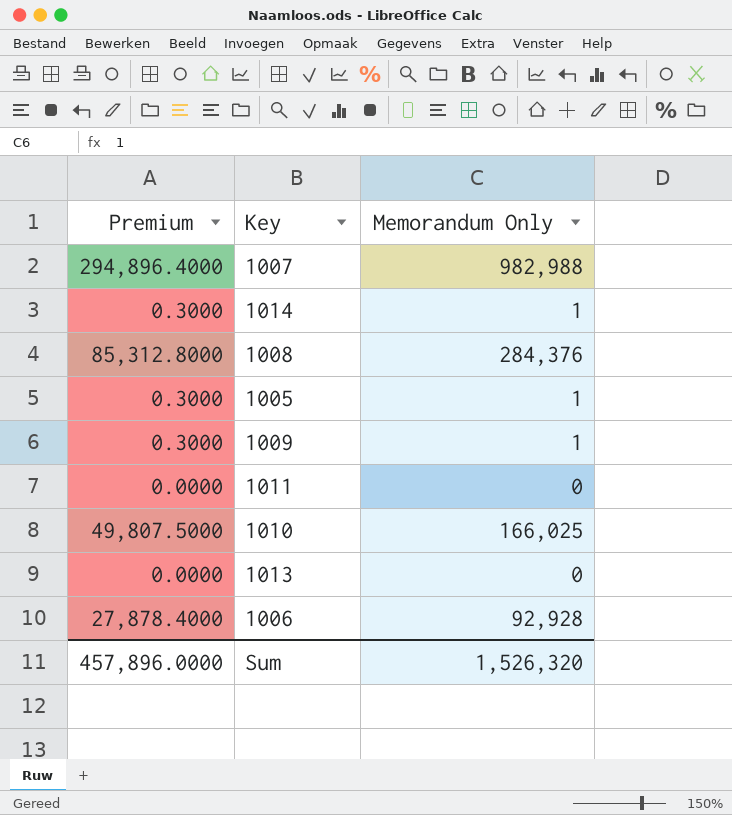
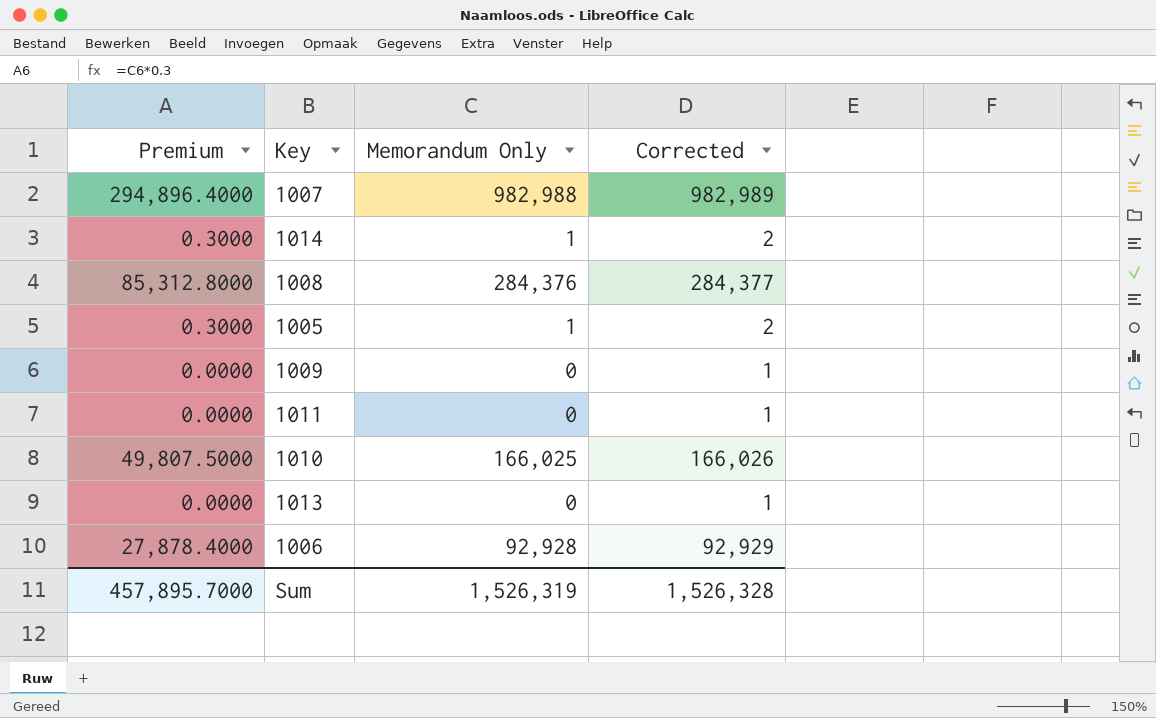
column Corrected | formula: none -> [Memorandum Only] + 1
1009 | Premium: 0.3000 -> 0.0000
1009 | Memorandum Only: 1 -> 0
Sum | Premium: 457,896.0000 -> 457,895.7000
Sum | Memorandum Only: 1,526,320 -> 1,526,319

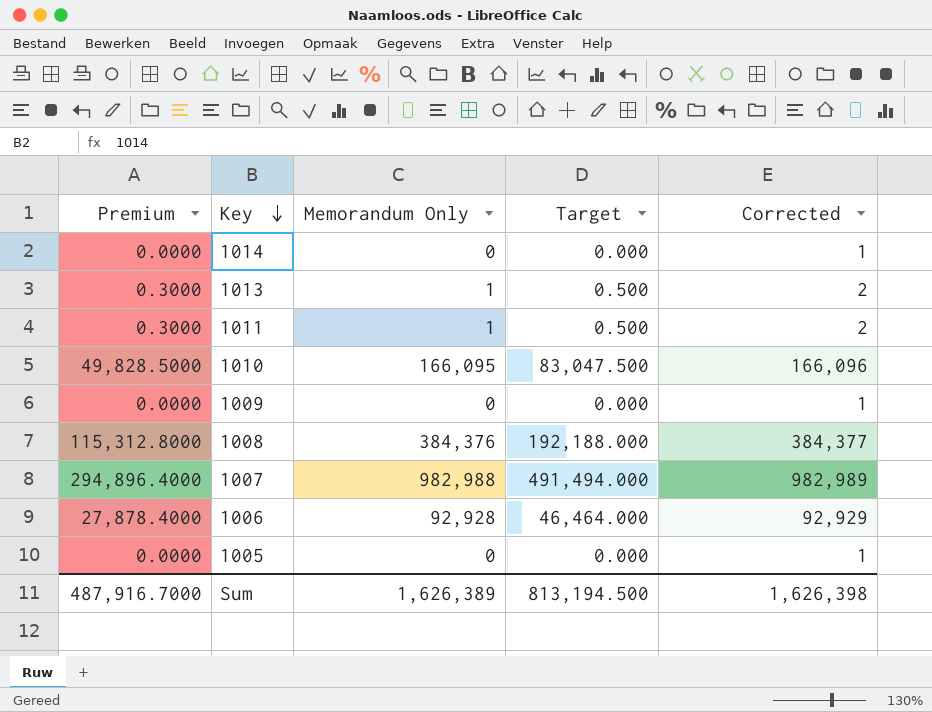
row order: none -> Key descending
column Target | formula: none -> [Memorandum Only] * 0.5
1014 | Premium: 0.3000 -> 0.0000
1014 | Memorandum Only: 1 -> 0
1014 | Corrected: 2 -> 1
1013 | Premium: 0.0000 -> 0.3000
1013 | Memorandum Only: 0 -> 1
1013 | Corrected: 1 -> 2
1011 | Premium: 0.0000 -> 0.3000
1011 | Memorandum Only: 0 -> 1
1011 | Corrected: 1 -> 2
1010 | Premium: 49,807.5000 -> 49,828.5000
1010 | Memorandum Only: 166,025 -> 166,095
1010 | Corrected: 166,026 -> 166,096
1008 | Premium: 85,312.8000 -> 115,312.8000
1008 | Memorandum Only: 284,376 -> 384,376
1008 | Corrected: 284,377 -> 384,377
1005 | Premium: 0.3000 -> 0.0000
1005 | Memorandum Only: 1 -> 0
1005 | Corrected: 2 -> 1
Sum | Premium: 457,895.7000 -> 487,916.7000
Sum | Memorandum Only: 1,526,319 -> 1,626,389
Sum | Corrected: 1,526,328 -> 1,626,398

